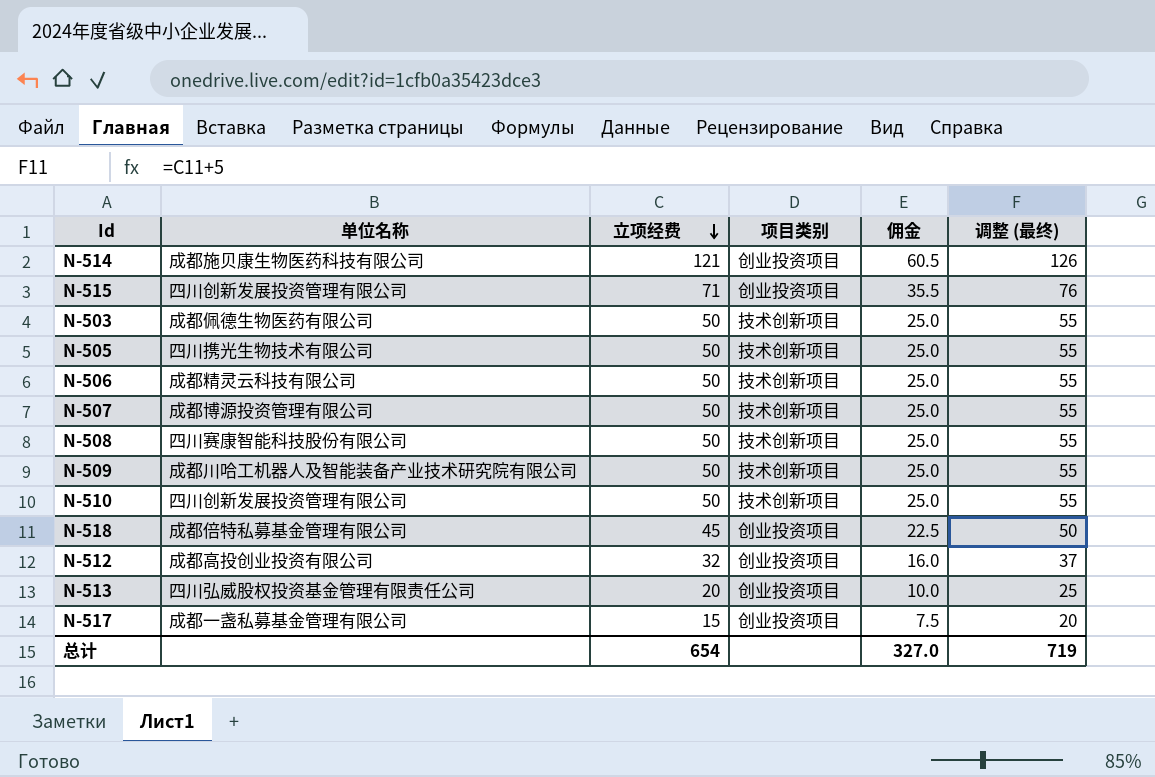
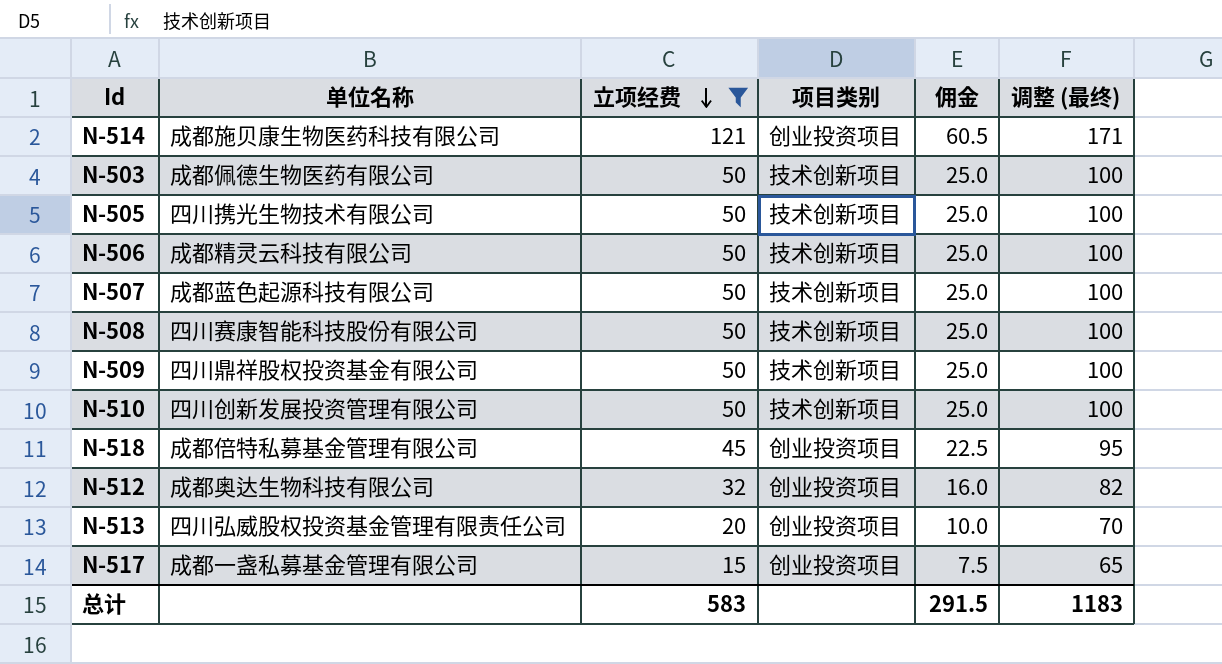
filter: none -> 立项经费 != 71
column 调整 (最终) | formula: [立项经费] + 5 -> [立项经费] + 50
N-507 | 单位名称: 成都博源投资管理有限公司 -> 成都蓝色起源科技有限公司
N-509 | 单位名称: 成都川哈工机器人及智能装备产业技术研究院有限公司 -> 四川鼎祥股权投资基金有限公司
N-512 | 单位名称: 成都高投创业投资有限公司 -> 成都奥达生物科技有限公司
总计 | 立项经费: 654 -> 583
总计 | 佣金: 327.0 -> 291.5
总计 | 调整 (最终): 719 -> 1183

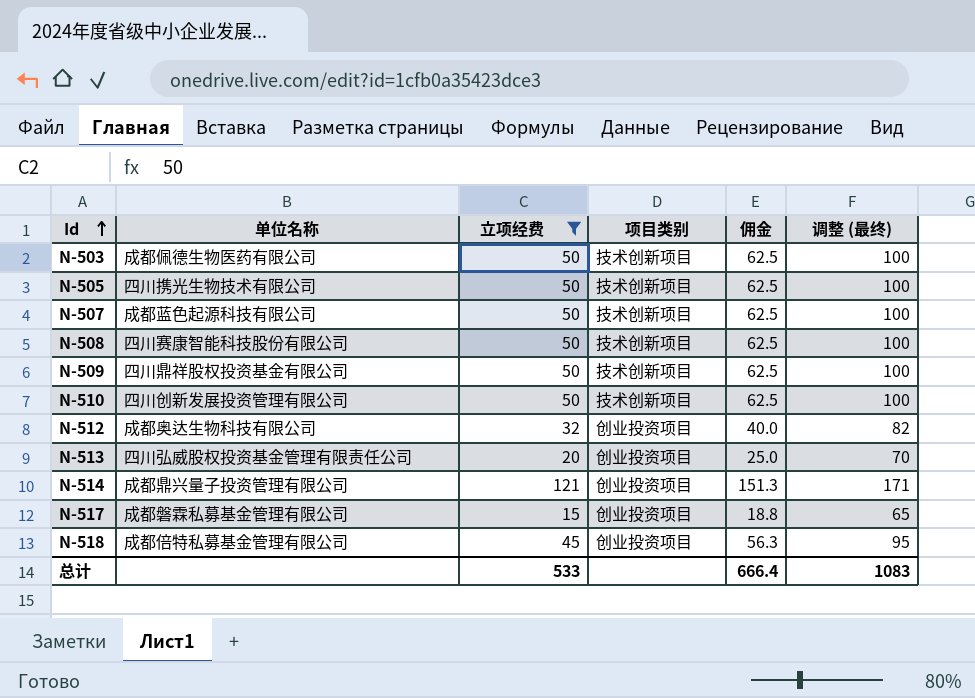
row order: 立项经费 descending -> Id ascending
column 佣金 | formula: [立项经费] * 0.5 -> [立项经费] * 1.25
row N-506: 成都精灵云科技有限公司 | 50 | 技术创新项目 | 25.0 | 100 -> none
N-514 | 单位名称: 成都施贝康生物医药科技有限公司 -> 成都鼎兴量子投资管理有限公司
N-517 | 单位名称: 成都一盏私募基金管理有限公司 -> 成都磐霖私募基金管理有限公司
总计 | 立项经费: 583 -> 533
总计 | 佣金: 291.5 -> 666.4
总计 | 调整 (最终): 1183 -> 1083

